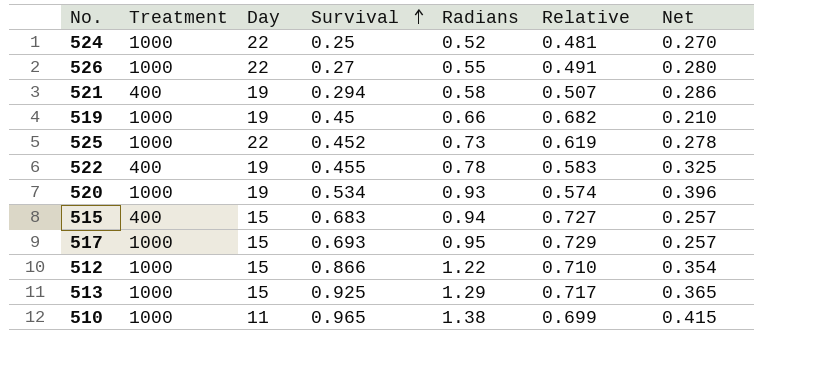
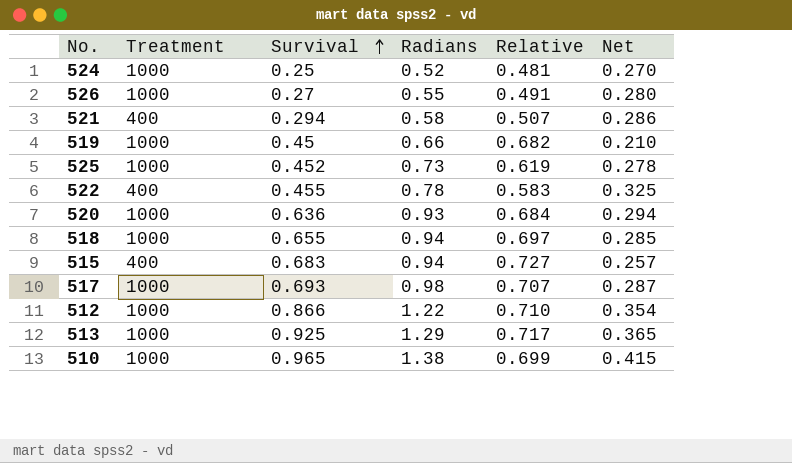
column Day | position: 3 -> none
520 | Survival: 0.534 -> 0.636
520 | Relative: 0.574 -> 0.684
520 | Net: 0.396 -> 0.294
row 518: none -> 1000 | 0.655 | 0.94 | 0.697 | 0.285
517 | Radians: 0.95 -> 0.98
517 | Relative: 0.729 -> 0.707
517 | Net: 0.257 -> 0.287

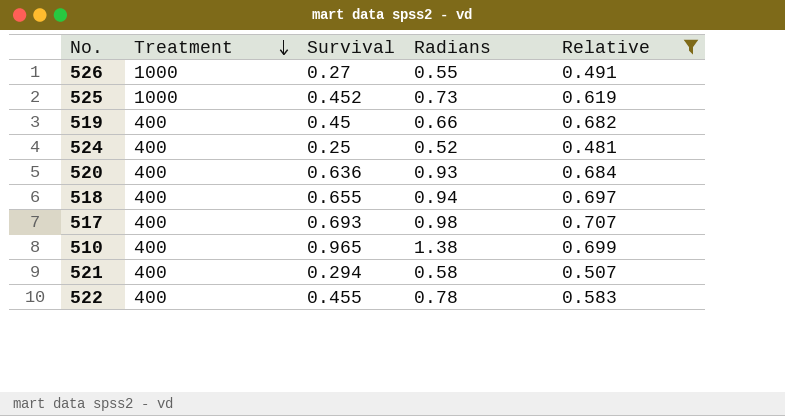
filter: none -> Relative <= 0.707
row order: Survival ascending -> Treatment descending
column Net | formula: [Radians] - [Survival] -> none
519 | Treatment: 1000 -> 400
524 | Treatment: 1000 -> 400
520 | Treatment: 1000 -> 400
518 | Treatment: 1000 -> 400
517 | Treatment: 1000 -> 400
510 | Treatment: 1000 -> 400

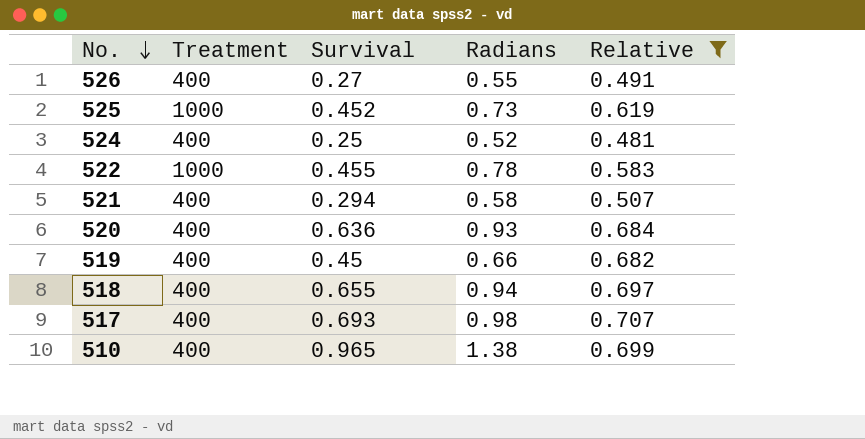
row order: Treatment descending -> No. descending
526 | Treatment: 1000 -> 400
522 | Treatment: 400 -> 1000

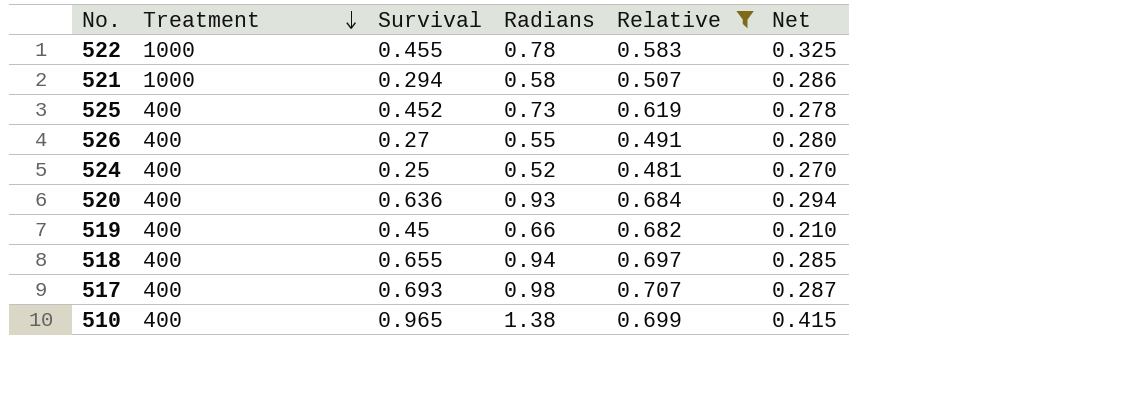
row order: No. descending -> Treatment descending
column Net | formula: none -> [Radians] - [Survival]
521 | Treatment: 400 -> 1000
525 | Treatment: 1000 -> 400

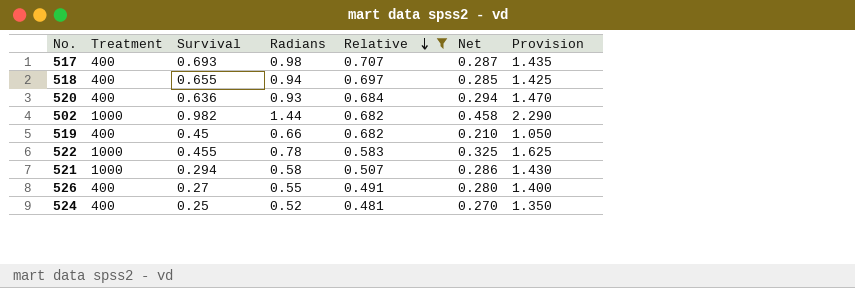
row order: Treatment descending -> Relative descending
column Provision | formula: none -> [Net] * 5
row 525: 400 | 0.452 | 0.73 | 0.619 | 0.278 -> none
row 510: 400 | 0.965 | 1.38 | 0.699 | 0.415 -> none
row 502: none -> 1000 | 0.982 | 1.44 | 0.682 | 0.458 | 2.290

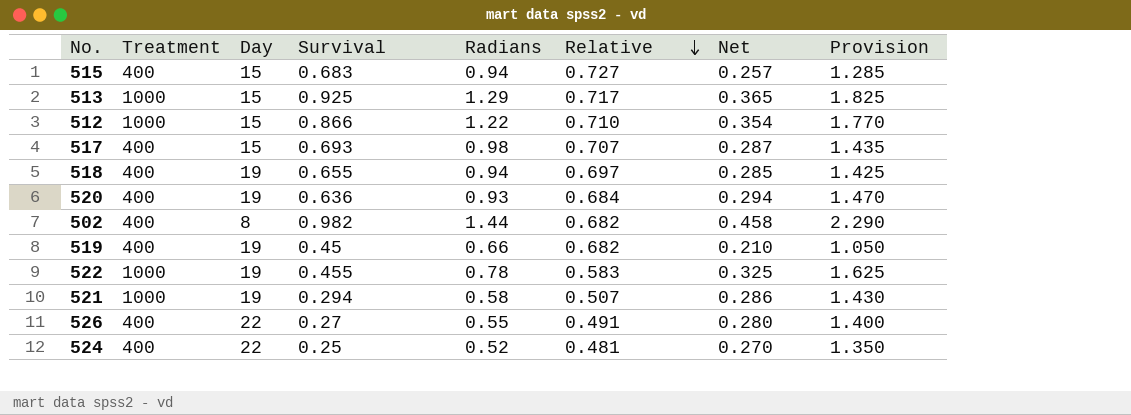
filter: Relative <= 0.707 -> none
column Day | position: none -> 3
502 | Treatment: 1000 -> 400

